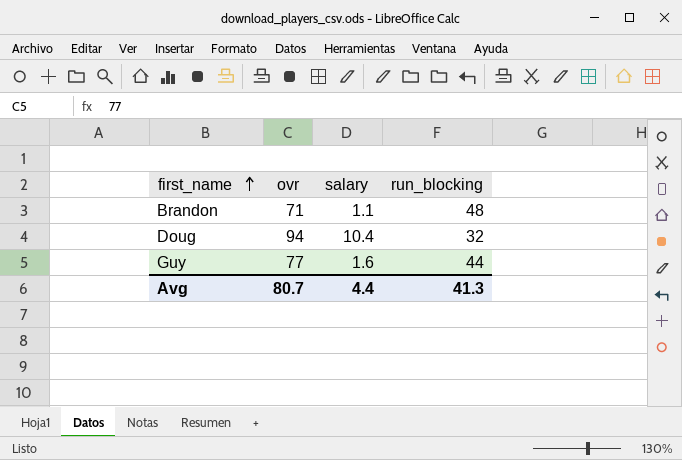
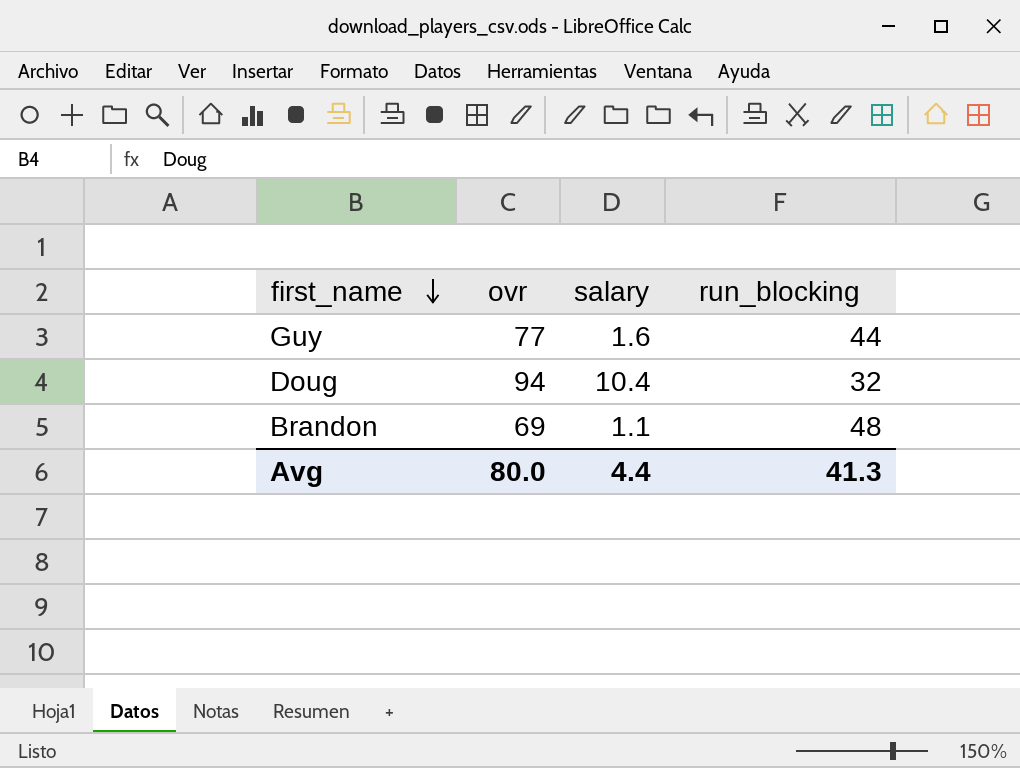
row order: first_name ascending -> first_name descending
Brandon | ovr: 71 -> 69
Avg | ovr: 80.7 -> 80.0

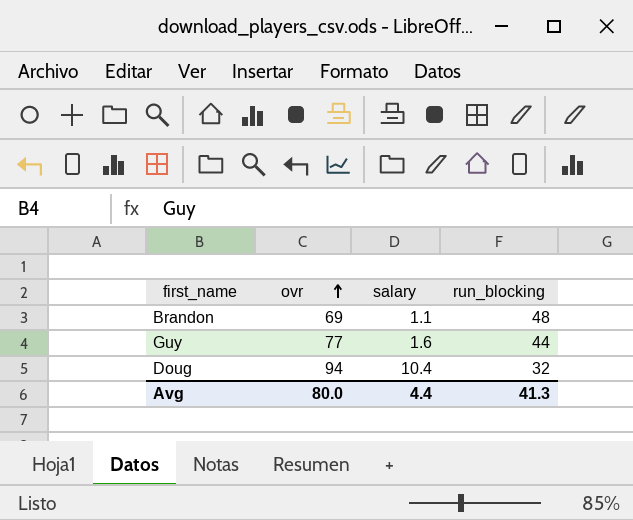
row order: first_name descending -> ovr ascending

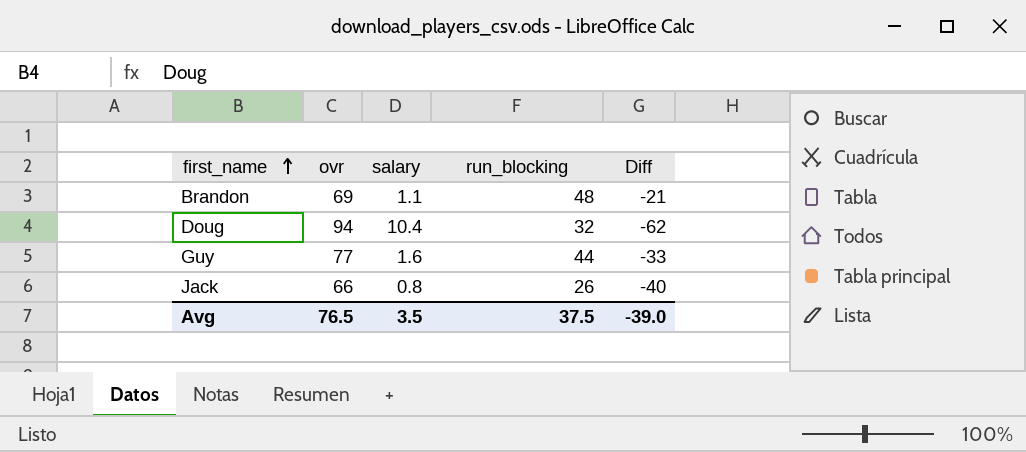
row order: ovr ascending -> first_name ascending
column Diff | formula: none -> [run_blocking] - [ovr]
row Jack: none -> 66 | 0.8 | 26 | -40
Avg | ovr: 80.0 -> 76.5
Avg | salary: 4.4 -> 3.5
Avg | run_blocking: 41.3 -> 37.5

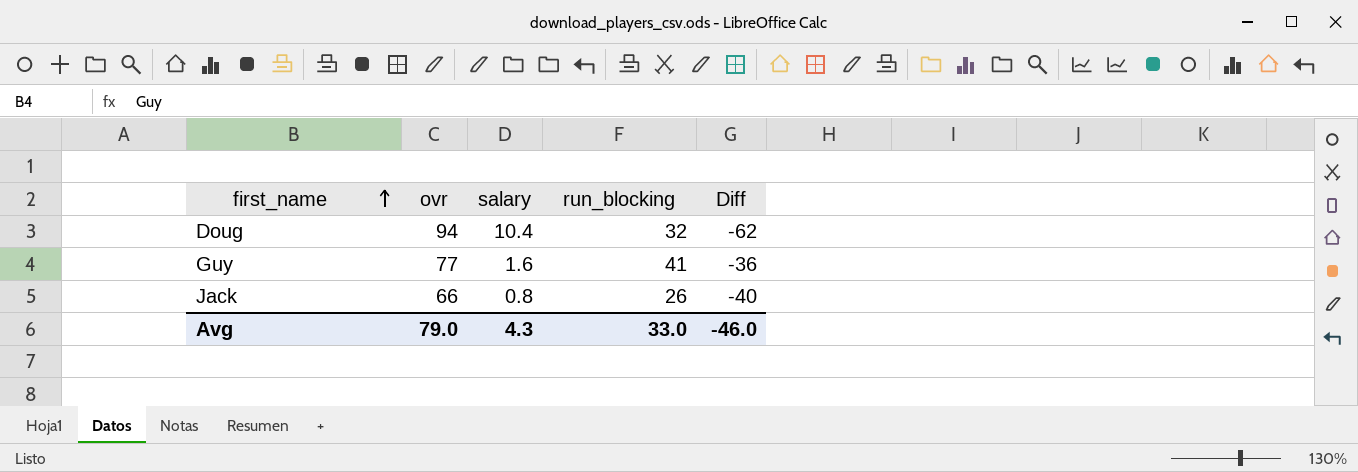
row Brandon: 69 | 1.1 | 48 | -21 -> none
Guy | run_blocking: 44 -> 41
Guy | Diff: -33 -> -36
Avg | ovr: 76.5 -> 79.0
Avg | salary: 3.5 -> 4.3
Avg | run_blocking: 37.5 -> 33.0
Avg | Diff: -39.0 -> -46.0

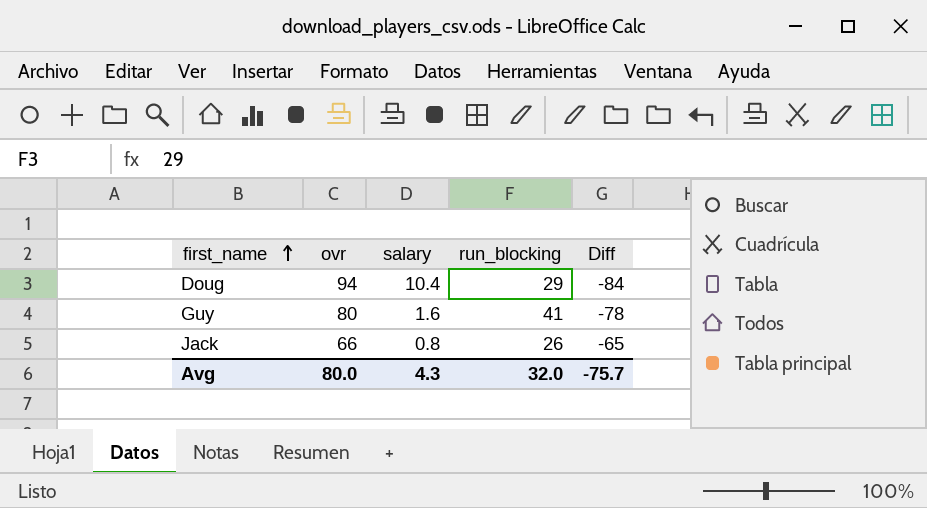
column Diff | formula: [run_blocking] - [ovr] -> [salary] - [ovr]
Doug | run_blocking: 32 -> 29
Guy | ovr: 77 -> 80
Avg | ovr: 79.0 -> 80.0
Avg | run_blocking: 33.0 -> 32.0
Avg | Diff: -46.0 -> -75.7

